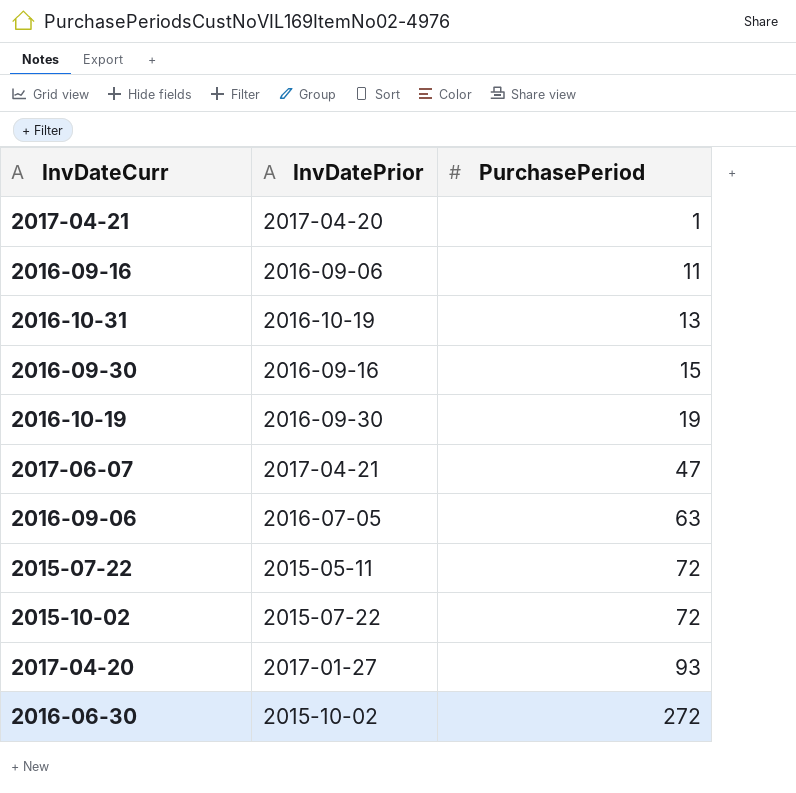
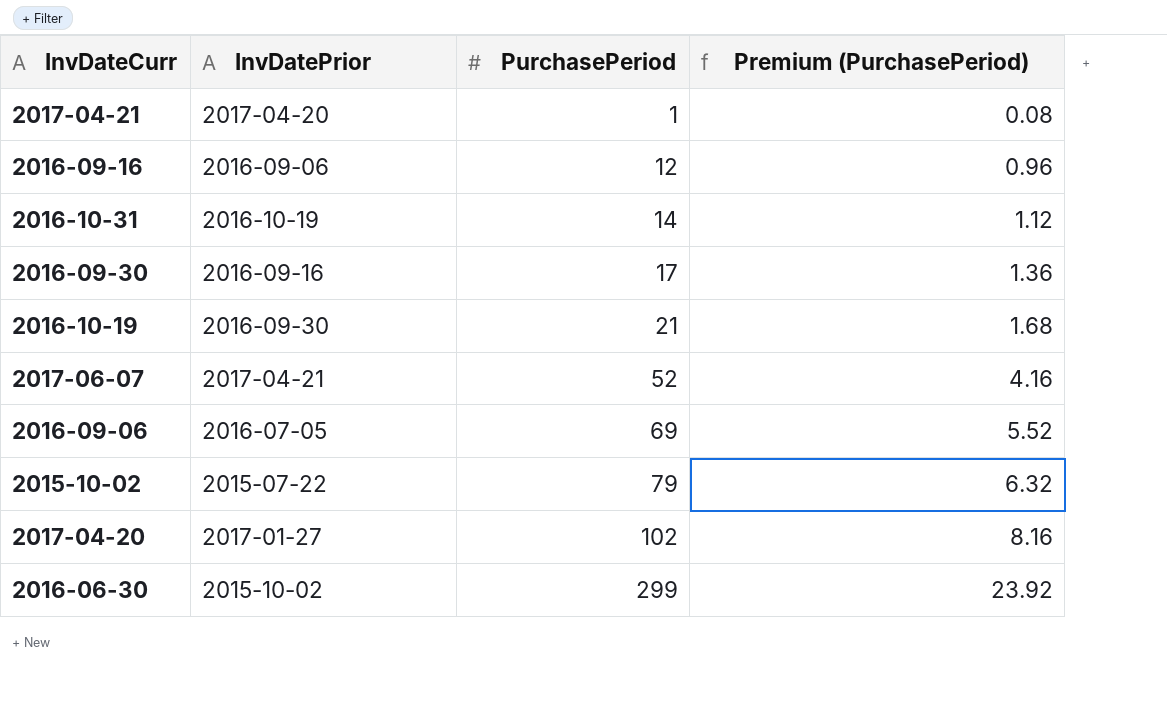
column Premium (PurchasePeriod) | formula: none -> [PurchasePeriod] * 0.08
row 2015-07-22: 2015-05-11 | 72 -> none
2016-09-16 | PurchasePeriod: 11 -> 12
2016-10-31 | PurchasePeriod: 13 -> 14
2016-09-30 | PurchasePeriod: 15 -> 17
2016-10-19 | PurchasePeriod: 19 -> 21
2017-06-07 | PurchasePeriod: 47 -> 52
2016-09-06 | PurchasePeriod: 63 -> 69
2015-10-02 | PurchasePeriod: 72 -> 79
2017-04-20 | PurchasePeriod: 93 -> 102
2016-06-30 | PurchasePeriod: 272 -> 299

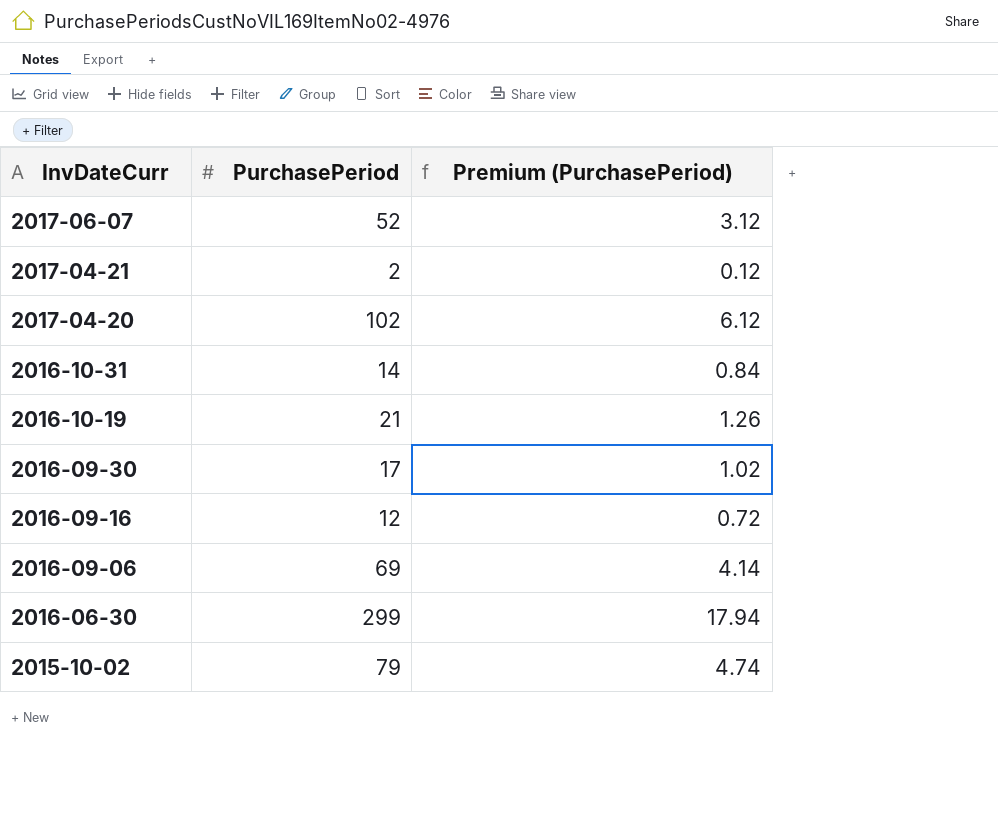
row order: PurchasePeriod ascending -> InvDateCurr descending
column InvDatePrior | position: 2 -> none
column Premium (PurchasePeriod) | formula: [PurchasePeriod] * 0.08 -> [PurchasePeriod] * 0.06
2017-04-21 | PurchasePeriod: 1 -> 2

